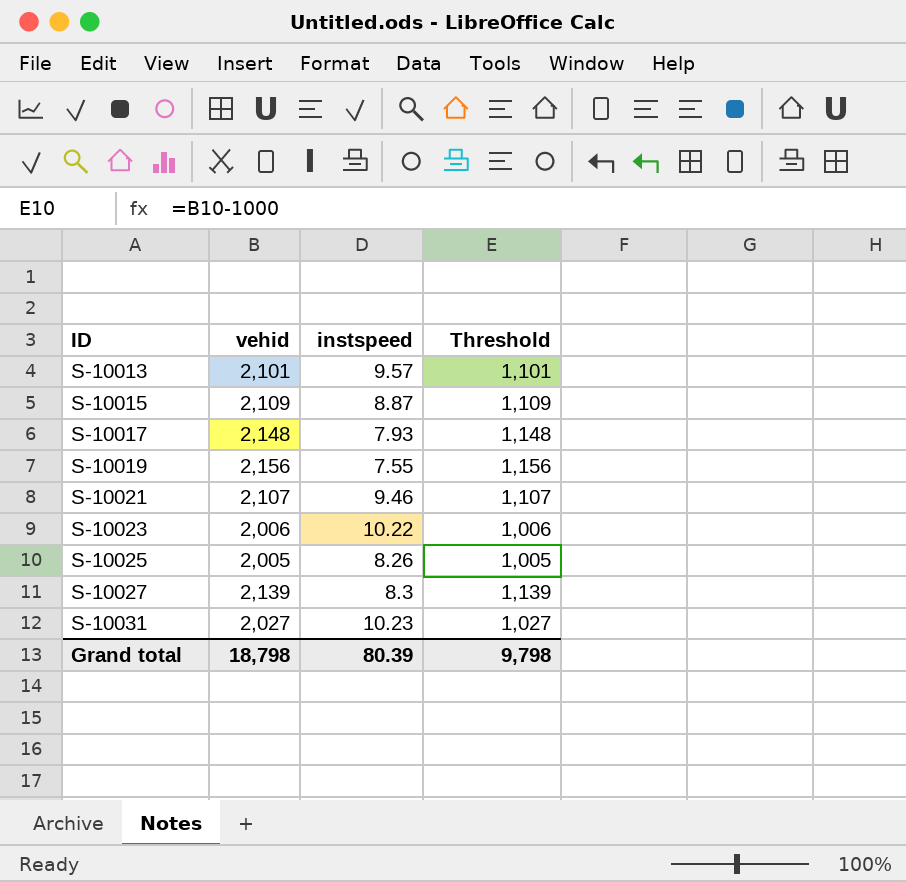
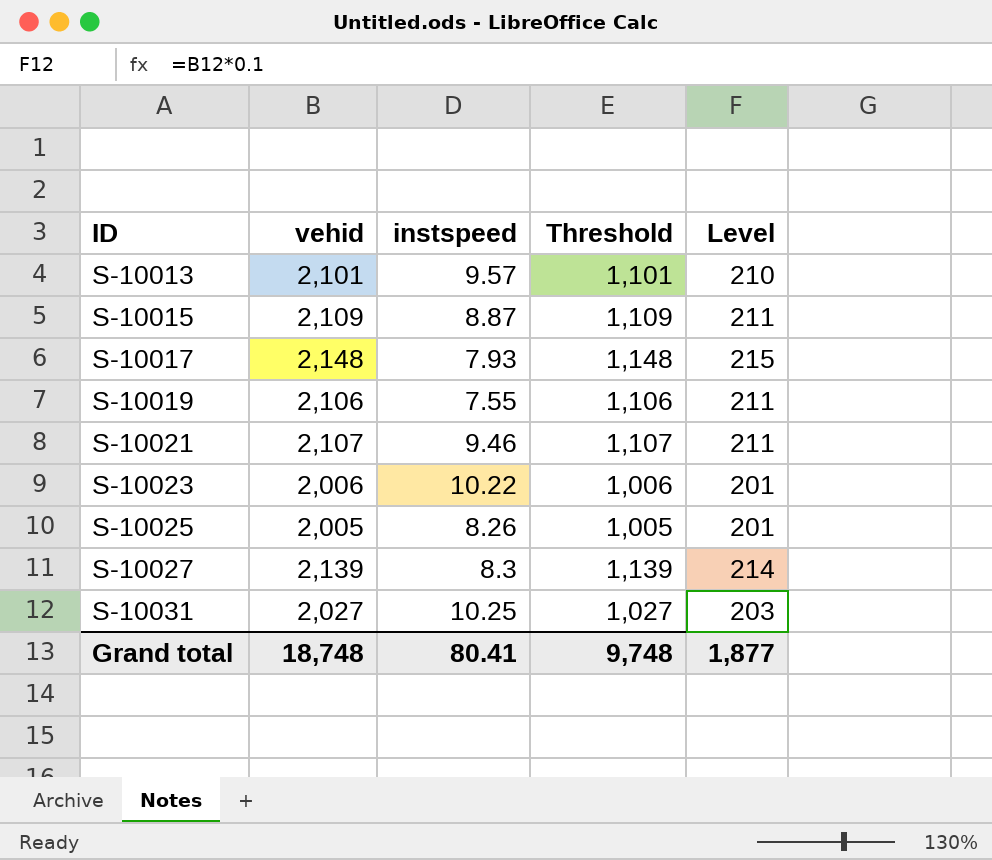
column Level | formula: none -> [vehid] * 0.1
S-10019 | vehid: 2,156 -> 2,106
S-10019 | Threshold: 1,156 -> 1,106
S-10031 | instspeed: 10.23 -> 10.25
Grand total | vehid: 18,798 -> 18,748
Grand total | instspeed: 80.39 -> 80.41
Grand total | Threshold: 9,798 -> 9,748

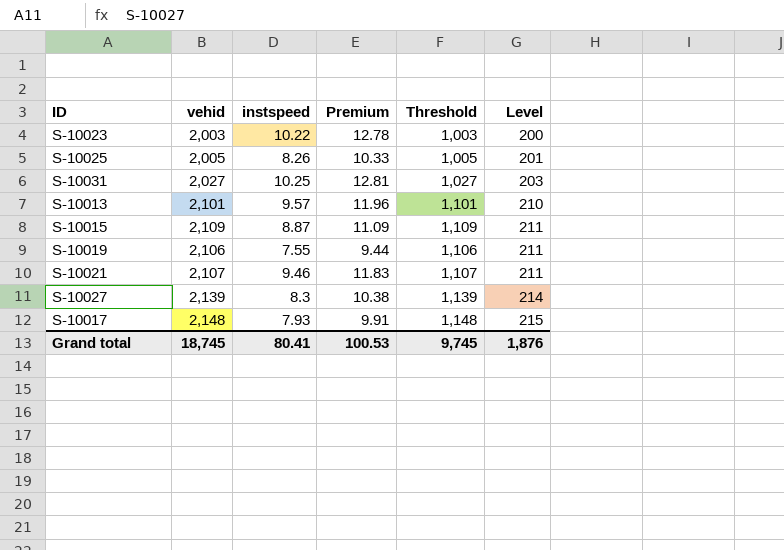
row order: ID ascending -> Level ascending
column Premium | formula: none -> [instspeed] * 1.25
S-10023 | vehid: 2,006 -> 2,003
S-10023 | Threshold: 1,006 -> 1,003
S-10023 | Level: 201 -> 200
Grand total | vehid: 18,748 -> 18,745
Grand total | Threshold: 9,748 -> 9,745
Grand total | Level: 1,877 -> 1,876

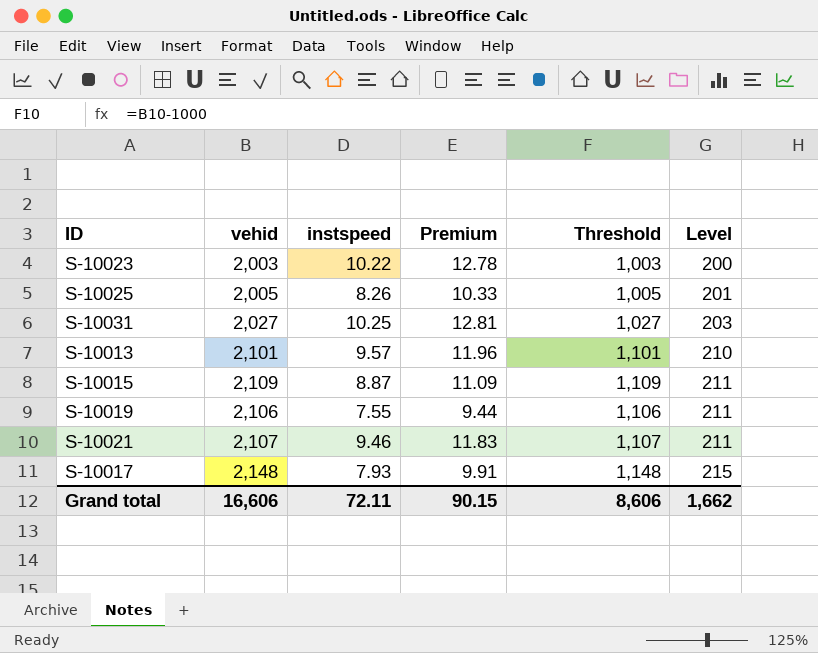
row S-10027: 2,139 | 8.3 | 10.38 | 1,139 | 214 -> none
Grand total | vehid: 18,745 -> 16,606
Grand total | instspeed: 80.41 -> 72.11
Grand total | Premium: 100.53 -> 90.15
Grand total | Threshold: 9,745 -> 8,606
Grand total | Level: 1,876 -> 1,662

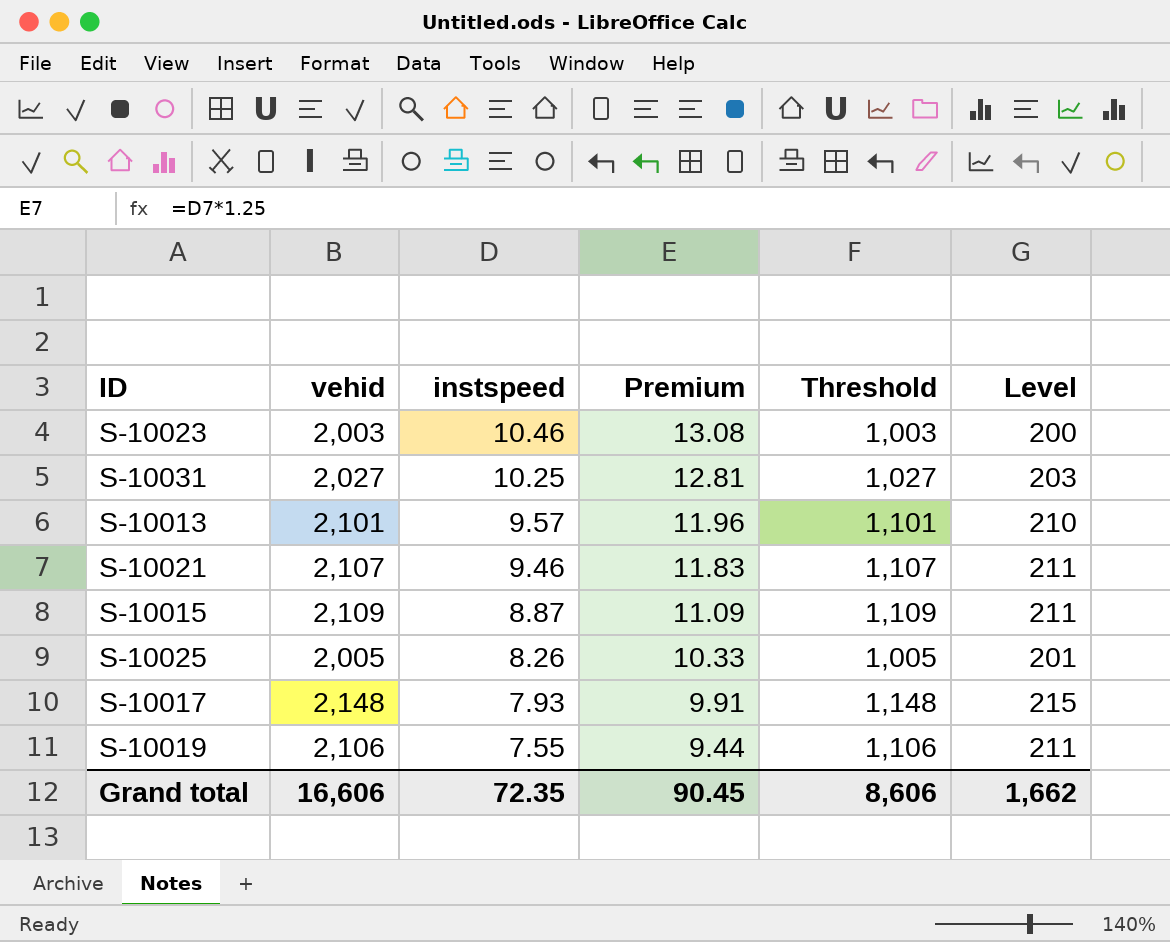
row order: Level ascending -> instspeed descending
S-10023 | instspeed: 10.22 -> 10.46
S-10023 | Premium: 12.78 -> 13.08
Grand total | instspeed: 72.11 -> 72.35
Grand total | Premium: 90.15 -> 90.45

